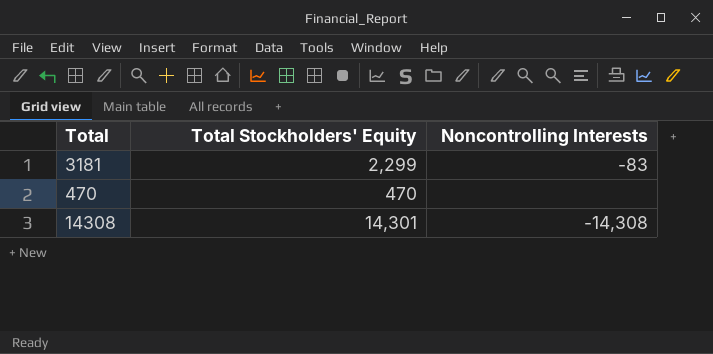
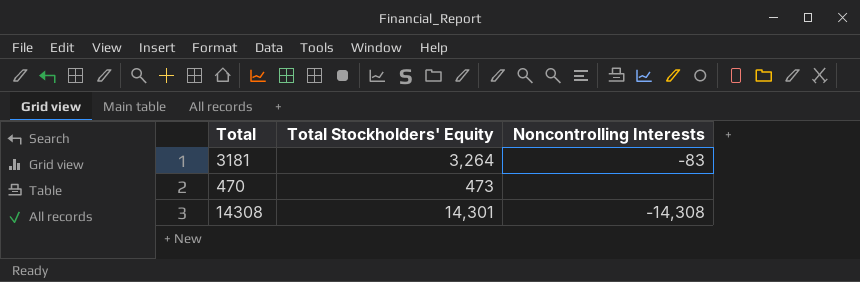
3181 | Total Stockholders' Equity: 2,299 -> 3,264
470 | Total Stockholders' Equity: 470 -> 473

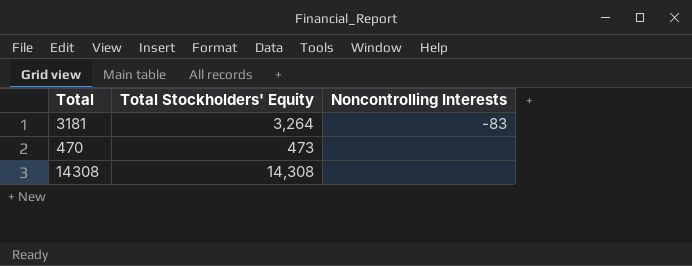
14308 | Total Stockholders' Equity: 14,301 -> 14,308
14308 | Noncontrolling Interests: -14,308 -> none

